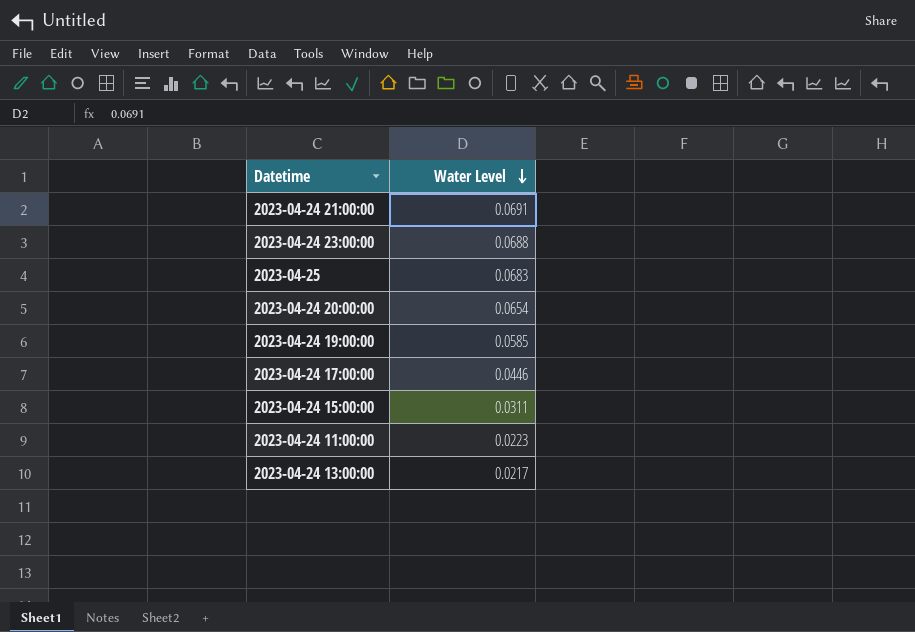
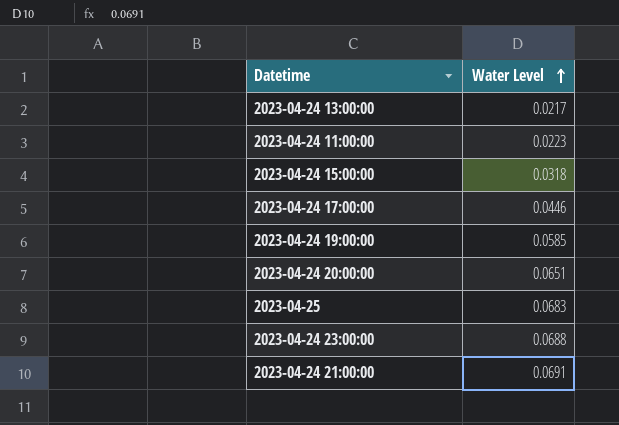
row order: Water Level descending -> Water Level ascending
2023-04-24 15:00:00 | Water Level: 0.0311 -> 0.0318
2023-04-24 20:00:00 | Water Level: 0.0654 -> 0.0651

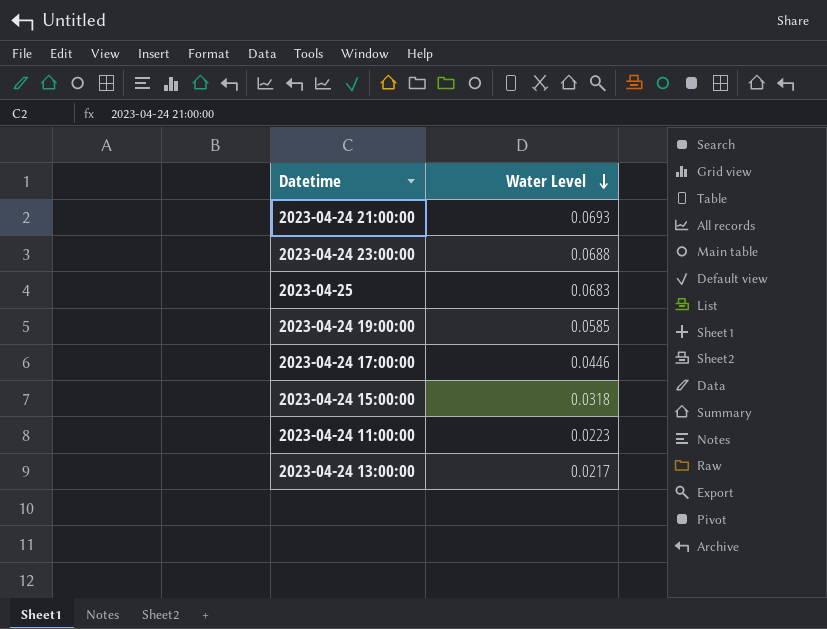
row order: Water Level ascending -> Water Level descending
row 2023-04-24 20:00:00: 0.0651 -> none
2023-04-24 21:00:00 | Water Level: 0.0691 -> 0.0693

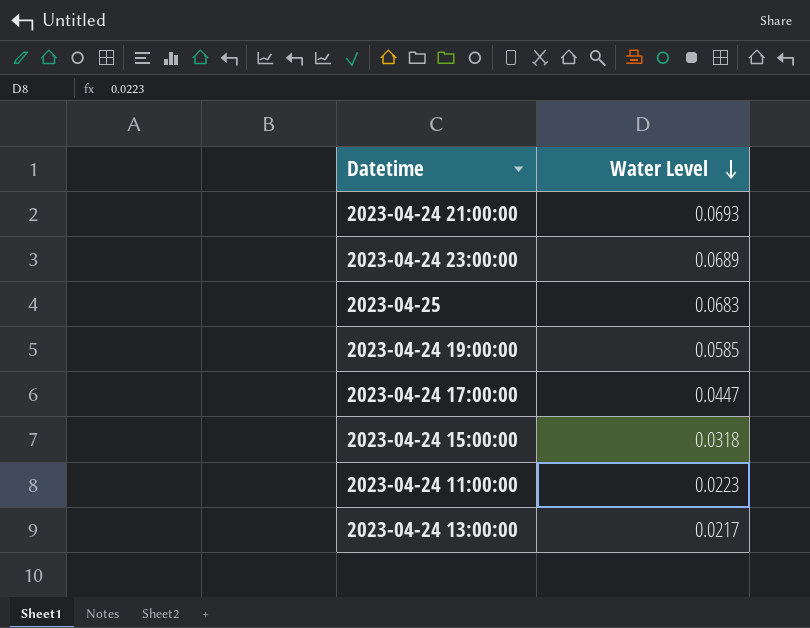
2023-04-24 23:00:00 | Water Level: 0.0688 -> 0.0689
2023-04-24 17:00:00 | Water Level: 0.0446 -> 0.0447

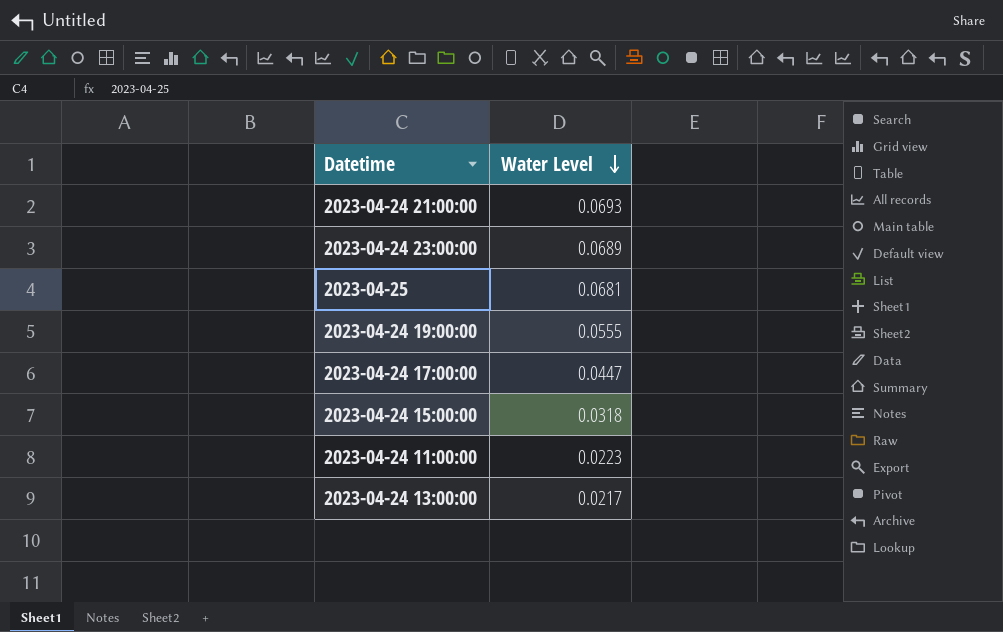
2023-04-25 | Water Level: 0.0683 -> 0.0681
2023-04-24 19:00:00 | Water Level: 0.0585 -> 0.0555

